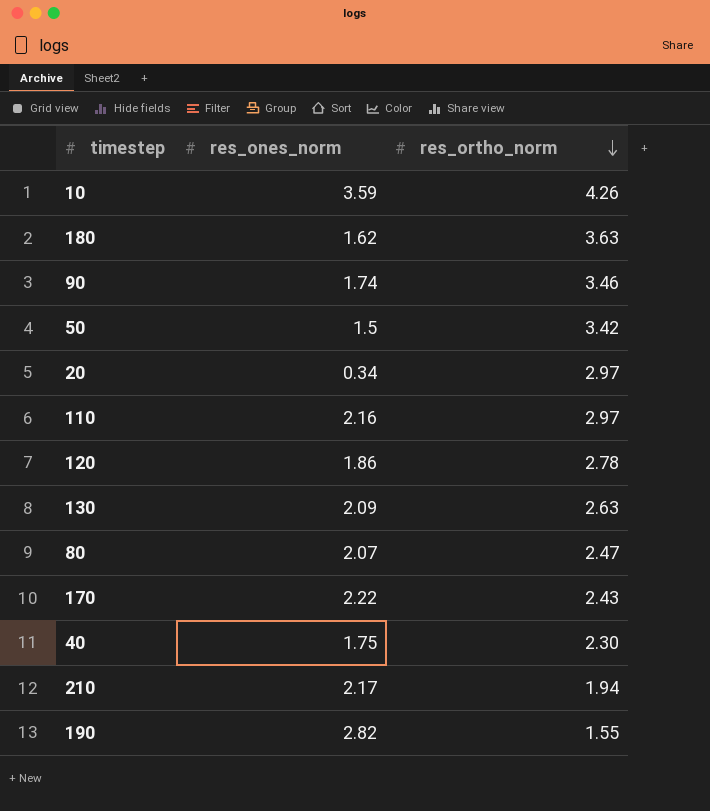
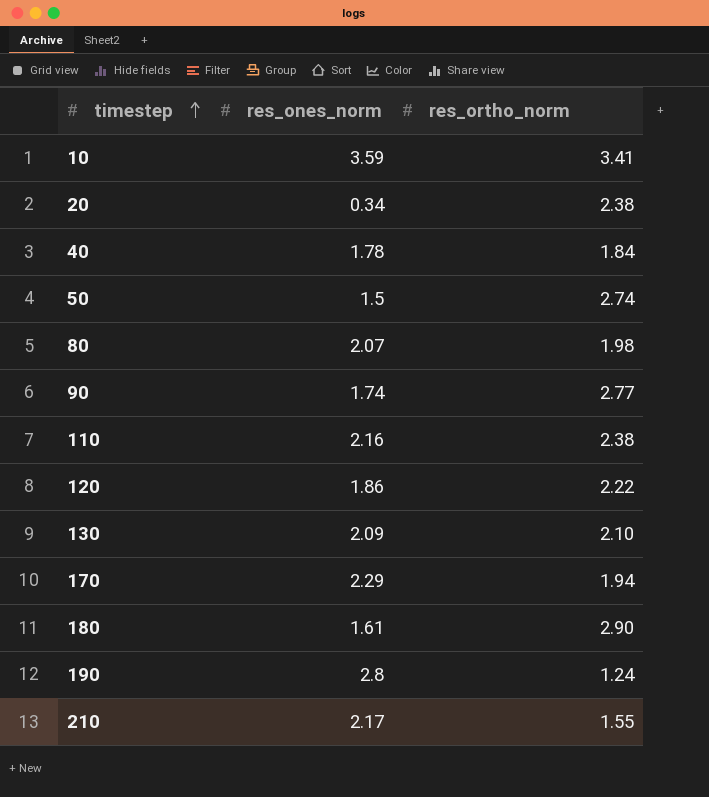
row order: res_ortho_norm descending -> timestep ascending
10 | res_ortho_norm: 4.26 -> 3.41
20 | res_ortho_norm: 2.97 -> 2.38
40 | res_ones_norm: 1.75 -> 1.78
40 | res_ortho_norm: 2.30 -> 1.84
50 | res_ortho_norm: 3.42 -> 2.74
80 | res_ortho_norm: 2.47 -> 1.98
90 | res_ortho_norm: 3.46 -> 2.77
110 | res_ortho_norm: 2.97 -> 2.38
120 | res_ortho_norm: 2.78 -> 2.22
130 | res_ortho_norm: 2.63 -> 2.10
170 | res_ones_norm: 2.22 -> 2.29
170 | res_ortho_norm: 2.43 -> 1.94
180 | res_ones_norm: 1.62 -> 1.61
180 | res_ortho_norm: 3.63 -> 2.90
190 | res_ones_norm: 2.82 -> 2.8
190 | res_ortho_norm: 1.55 -> 1.24
210 | res_ortho_norm: 1.94 -> 1.55

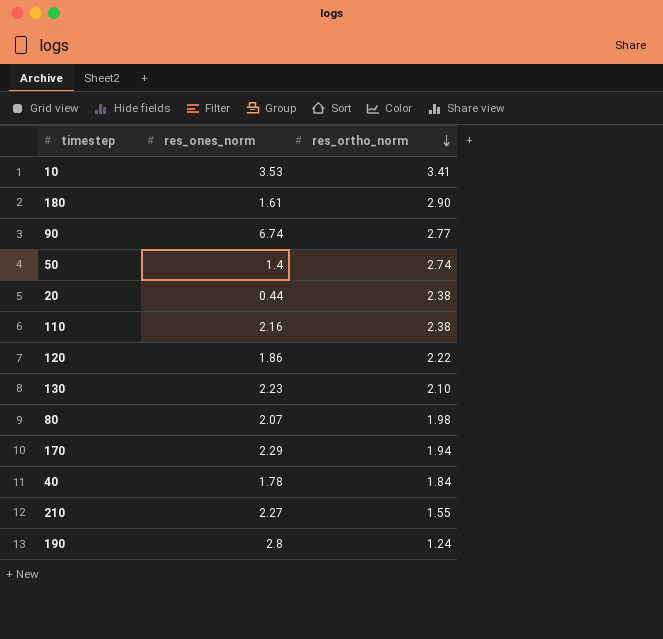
row order: timestep ascending -> res_ortho_norm descending
10 | res_ones_norm: 3.59 -> 3.53
90 | res_ones_norm: 1.74 -> 6.74
50 | res_ones_norm: 1.5 -> 1.4
20 | res_ones_norm: 0.34 -> 0.44
130 | res_ones_norm: 2.09 -> 2.23
210 | res_ones_norm: 2.17 -> 2.27

